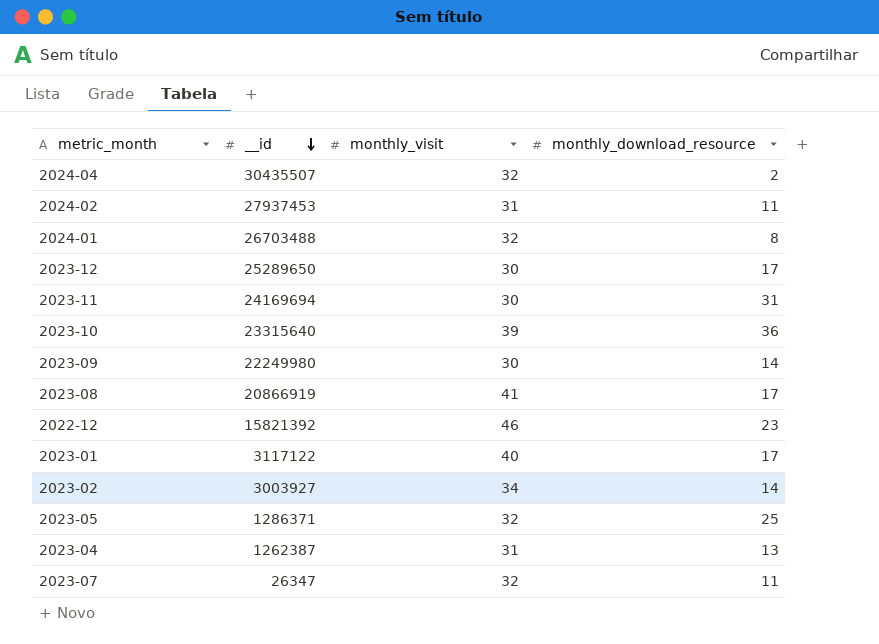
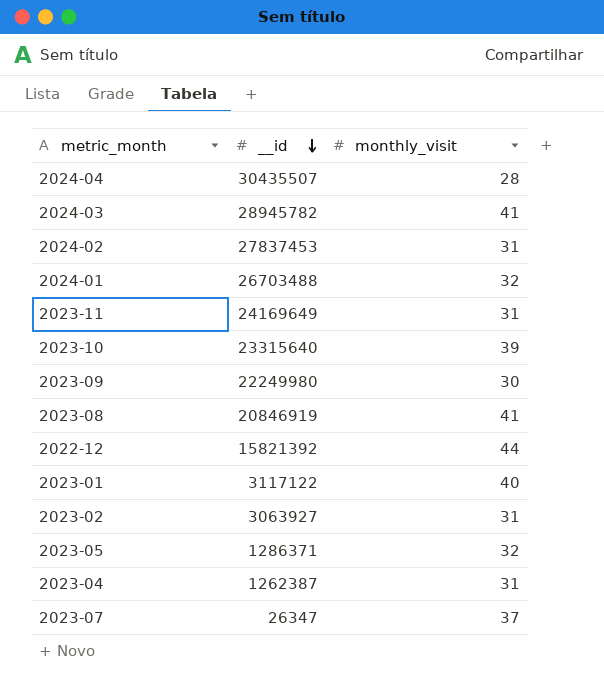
column monthly_download_resource | position: 4 -> none
row 2023-12: 25289650 | 30 | 17 -> none
2024-04 | monthly_visit: 32 -> 28
row 2024-03: none -> 28945782 | 41
2024-02 | __id: 27937453 -> 27837453
2023-11 | __id: 24169694 -> 24169649
2023-11 | monthly_visit: 30 -> 31
2023-08 | __id: 20866919 -> 20846919
2022-12 | monthly_visit: 46 -> 44
2023-02 | __id: 3003927 -> 3063927
2023-02 | monthly_visit: 34 -> 31
2023-07 | monthly_visit: 32 -> 37

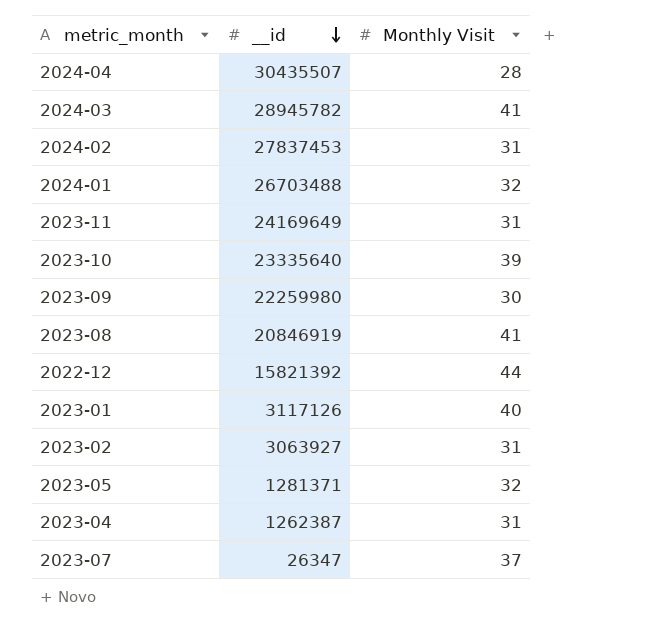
column name: monthly_visit -> Monthly Visit
2023-10 | __id: 23315640 -> 23335640
2023-09 | __id: 22249980 -> 22259980
2023-01 | __id: 3117122 -> 3117126
2023-05 | __id: 1286371 -> 1281371

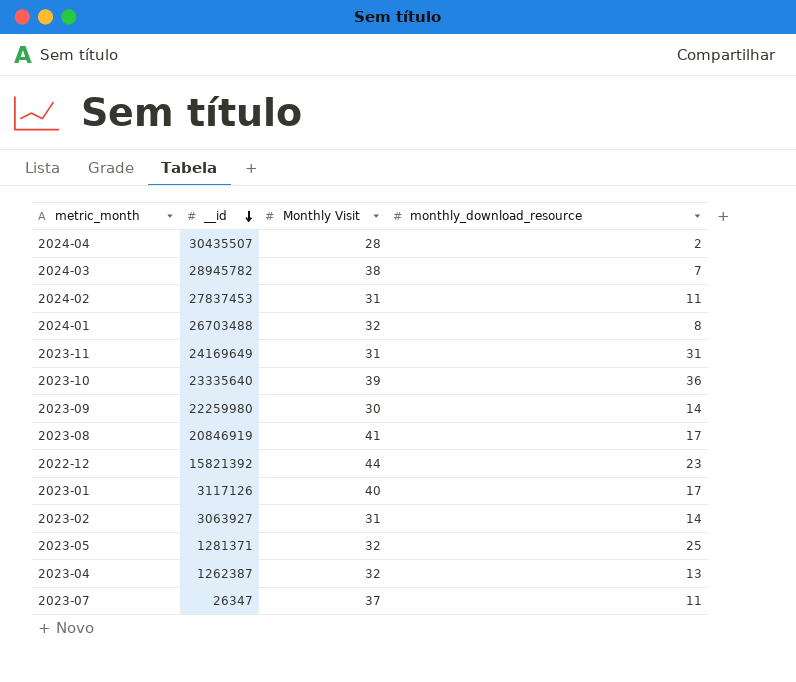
column monthly_download_resource | position: none -> 4
2024-03 | Monthly Visit: 41 -> 38
2023-04 | Monthly Visit: 31 -> 32

